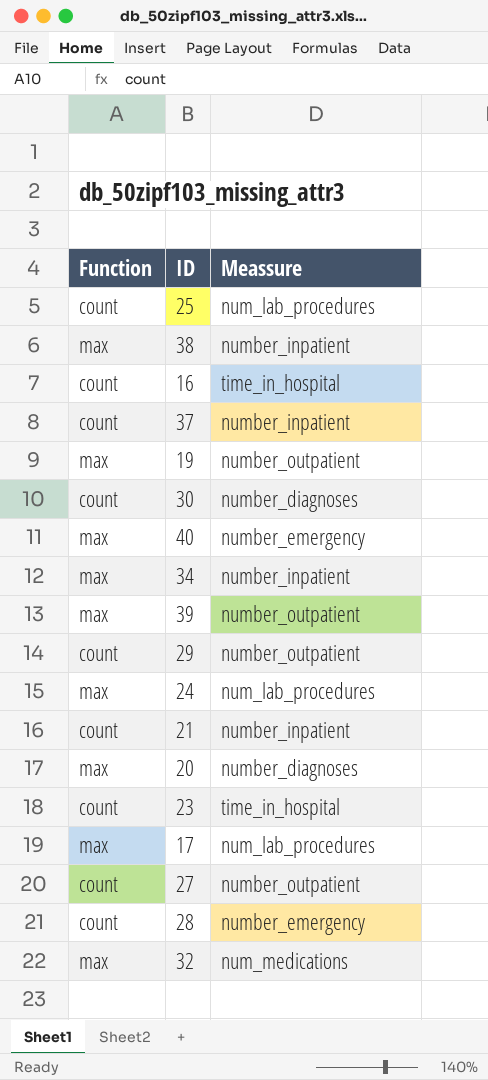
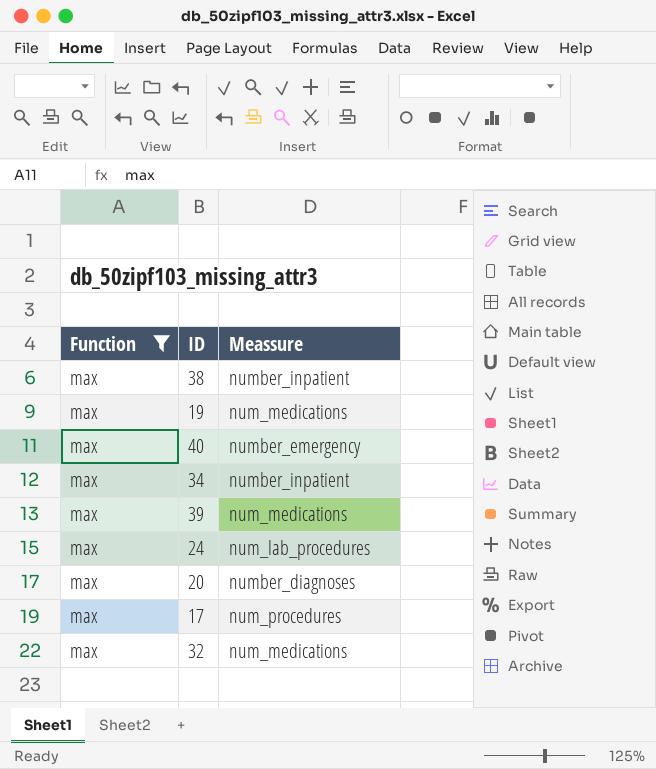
filter: none -> Function = max
19 | Meassure: number_outpatient -> num_medications
39 | Meassure: number_outpatient -> num_medications
17 | Meassure: num_lab_procedures -> num_procedures

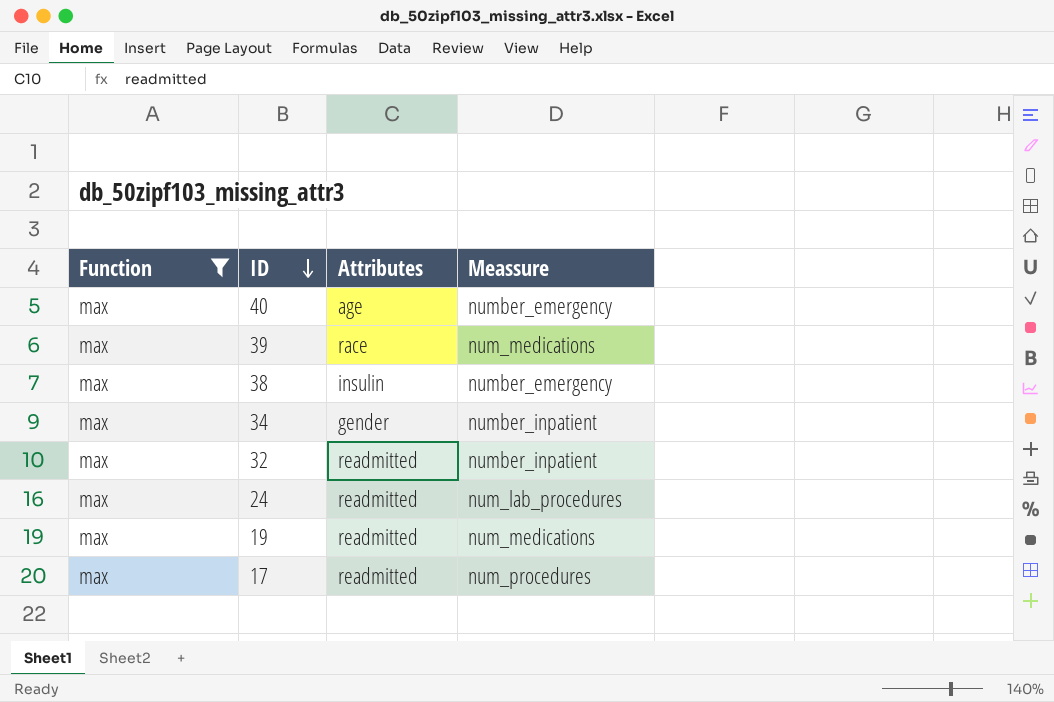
row order: none -> ID descending
column Attributes | position: none -> 3
row 20: max | number_diagnoses -> none
38 | Meassure: number_inpatient -> number_emergency
32 | Meassure: num_medications -> number_inpatient

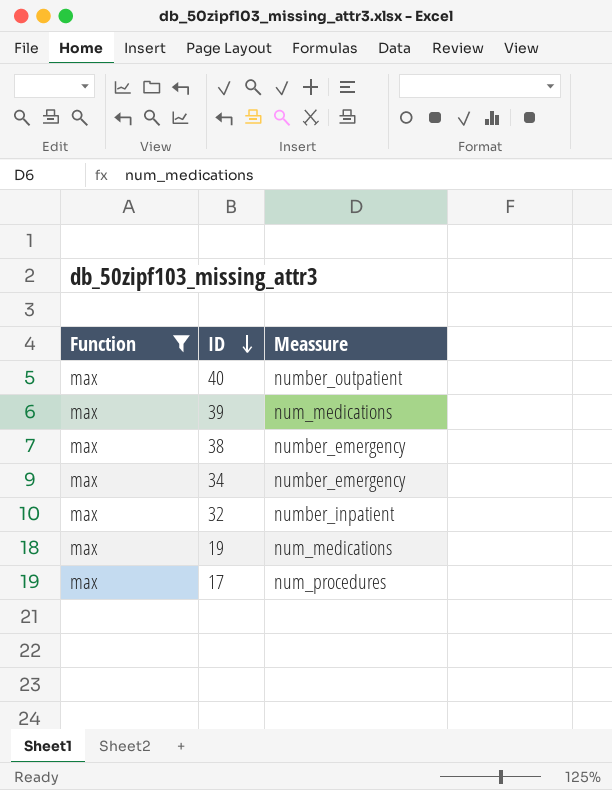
column Attributes | position: 3 -> none
row 24: max | readmitted | num_lab_procedures -> none
40 | Meassure: number_emergency -> number_outpatient
34 | Meassure: number_inpatient -> number_emergency

